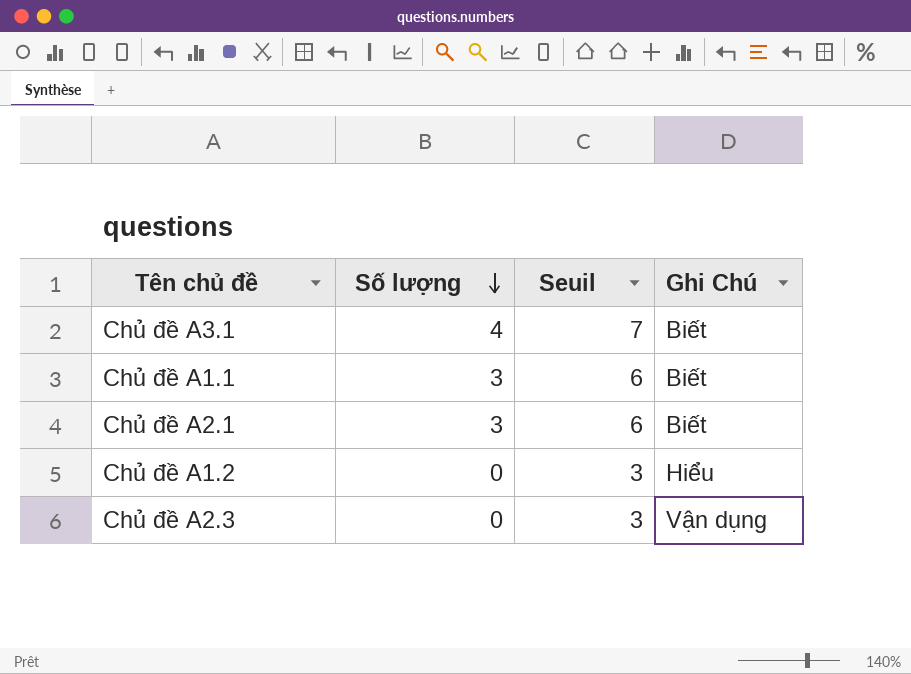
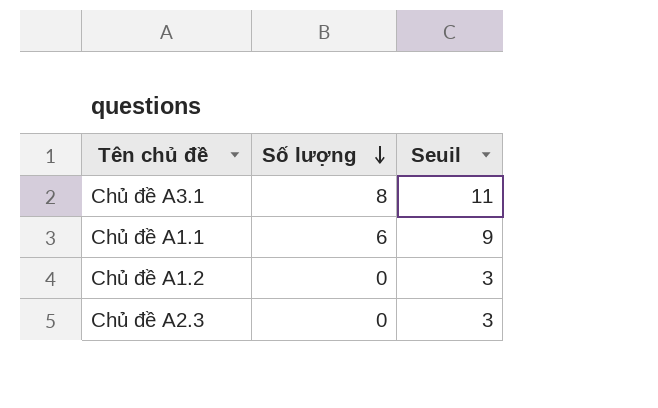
column Ghi Chú | position: 4 -> none
row Chủ đề A2.1: 3 | 6 | Biết -> none
Chủ đề A3.1 | Số lượng: 4 -> 8
Chủ đề A3.1 | Seuil: 7 -> 11
Chủ đề A1.1 | Số lượng: 3 -> 6
Chủ đề A1.1 | Seuil: 6 -> 9

